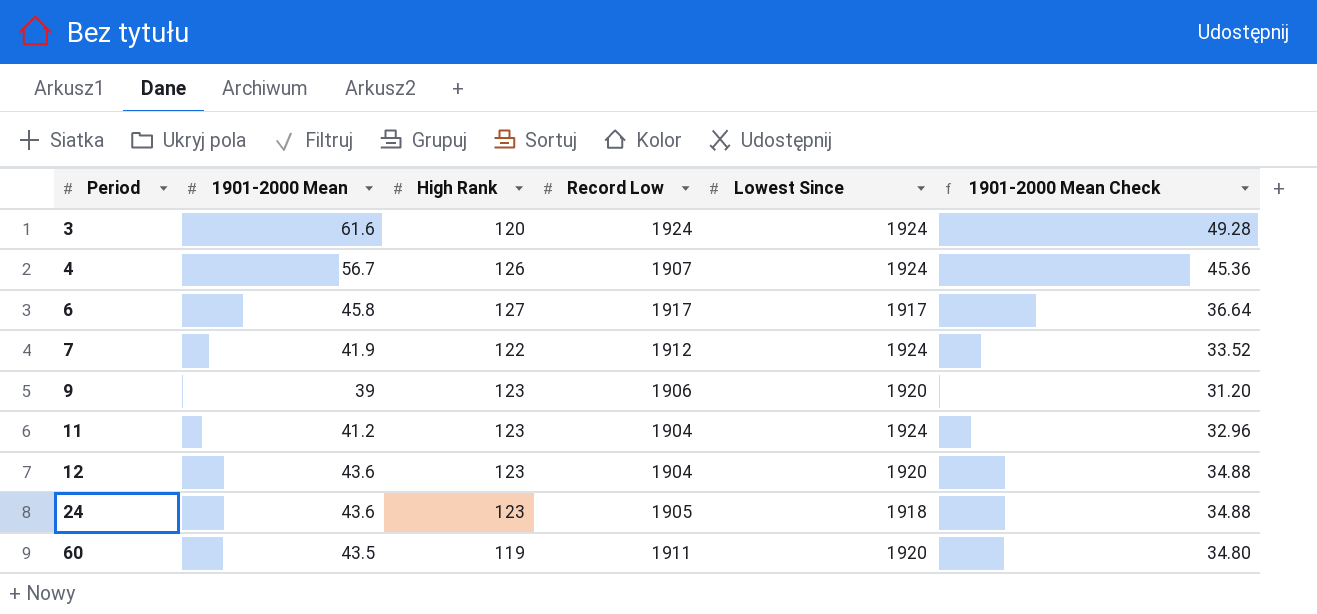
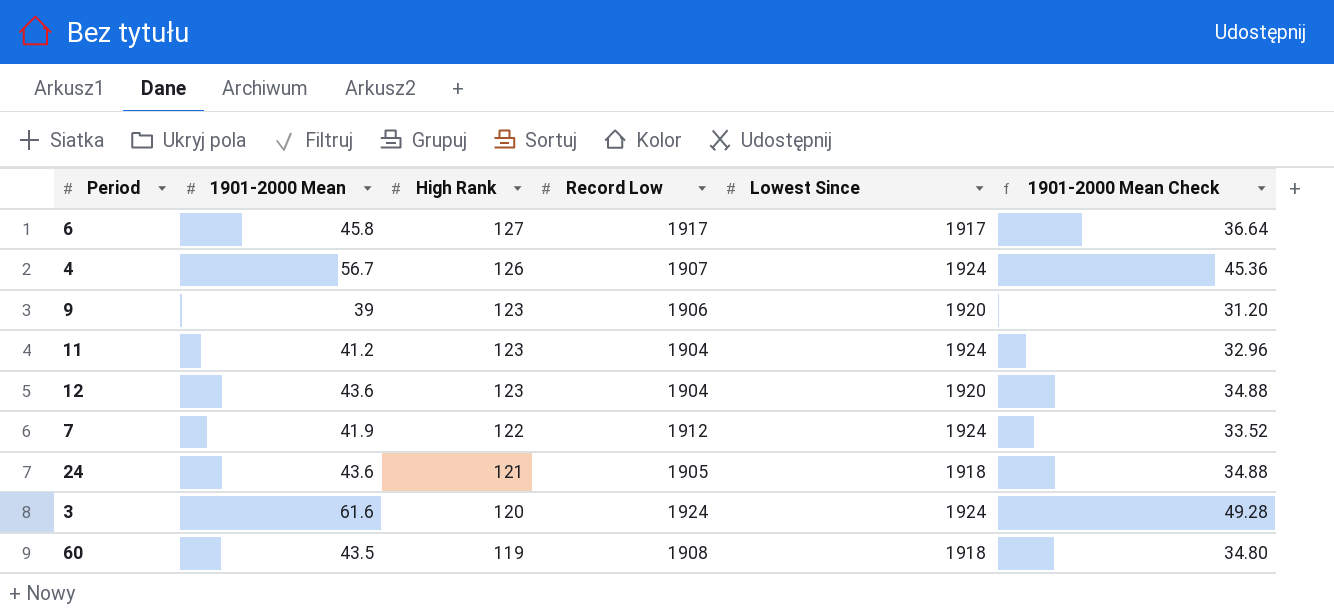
row order: Period ascending -> High Rank descending
24 | High Rank: 123 -> 121
60 | Record Low: 1911 -> 1908
60 | Lowest Since: 1920 -> 1918

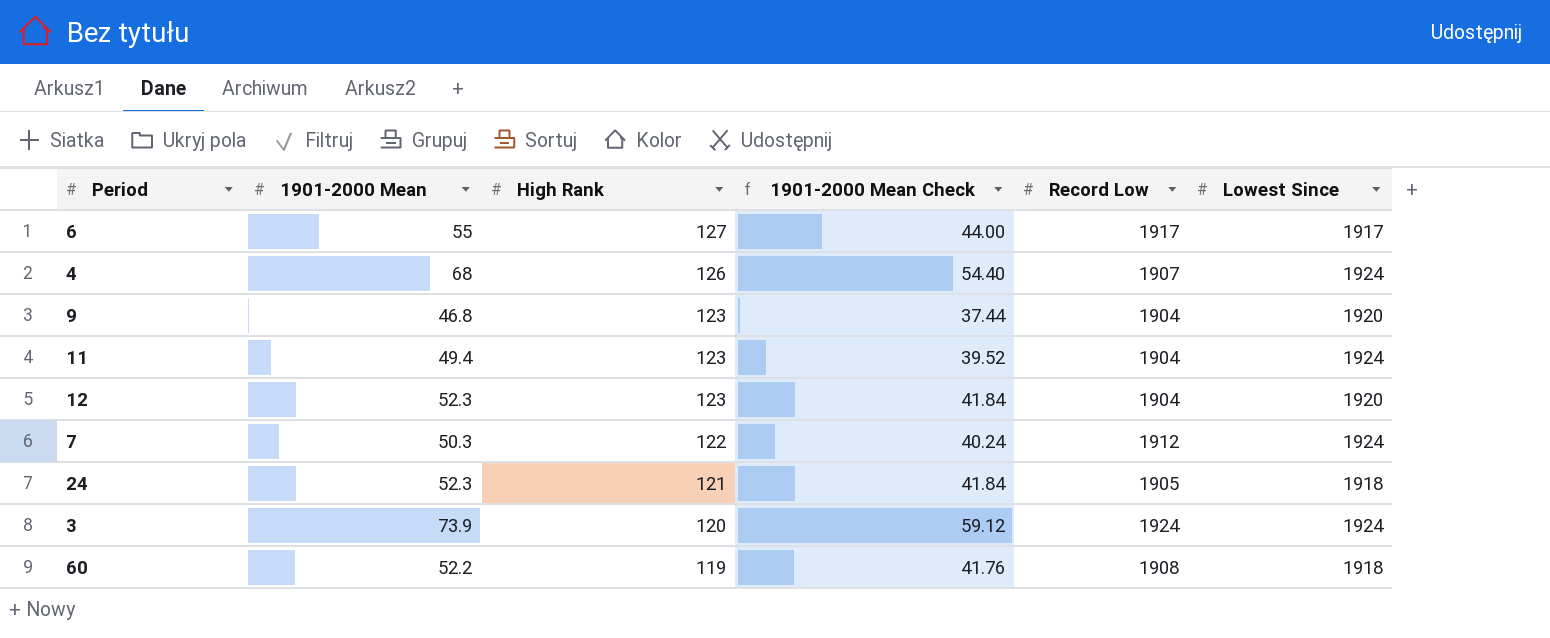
column 1901-2000 Mean Check | position: 6 -> 4
6 | 1901-2000 Mean: 45.8 -> 55
6 | 1901-2000 Mean Check: 36.64 -> 44.00
4 | 1901-2000 Mean: 56.7 -> 68
4 | 1901-2000 Mean Check: 45.36 -> 54.40
9 | 1901-2000 Mean: 39 -> 46.8
9 | 1901-2000 Mean Check: 31.20 -> 37.44
9 | Record Low: 1906 -> 1904
11 | 1901-2000 Mean: 41.2 -> 49.4
11 | 1901-2000 Mean Check: 32.96 -> 39.52
12 | 1901-2000 Mean: 43.6 -> 52.3
12 | 1901-2000 Mean Check: 34.88 -> 41.84
7 | 1901-2000 Mean: 41.9 -> 50.3
7 | 1901-2000 Mean Check: 33.52 -> 40.24
24 | 1901-2000 Mean: 43.6 -> 52.3
24 | 1901-2000 Mean Check: 34.88 -> 41.84
3 | 1901-2000 Mean: 61.6 -> 73.9
3 | 1901-2000 Mean Check: 49.28 -> 59.12
60 | 1901-2000 Mean: 43.5 -> 52.2
60 | 1901-2000 Mean Check: 34.80 -> 41.76

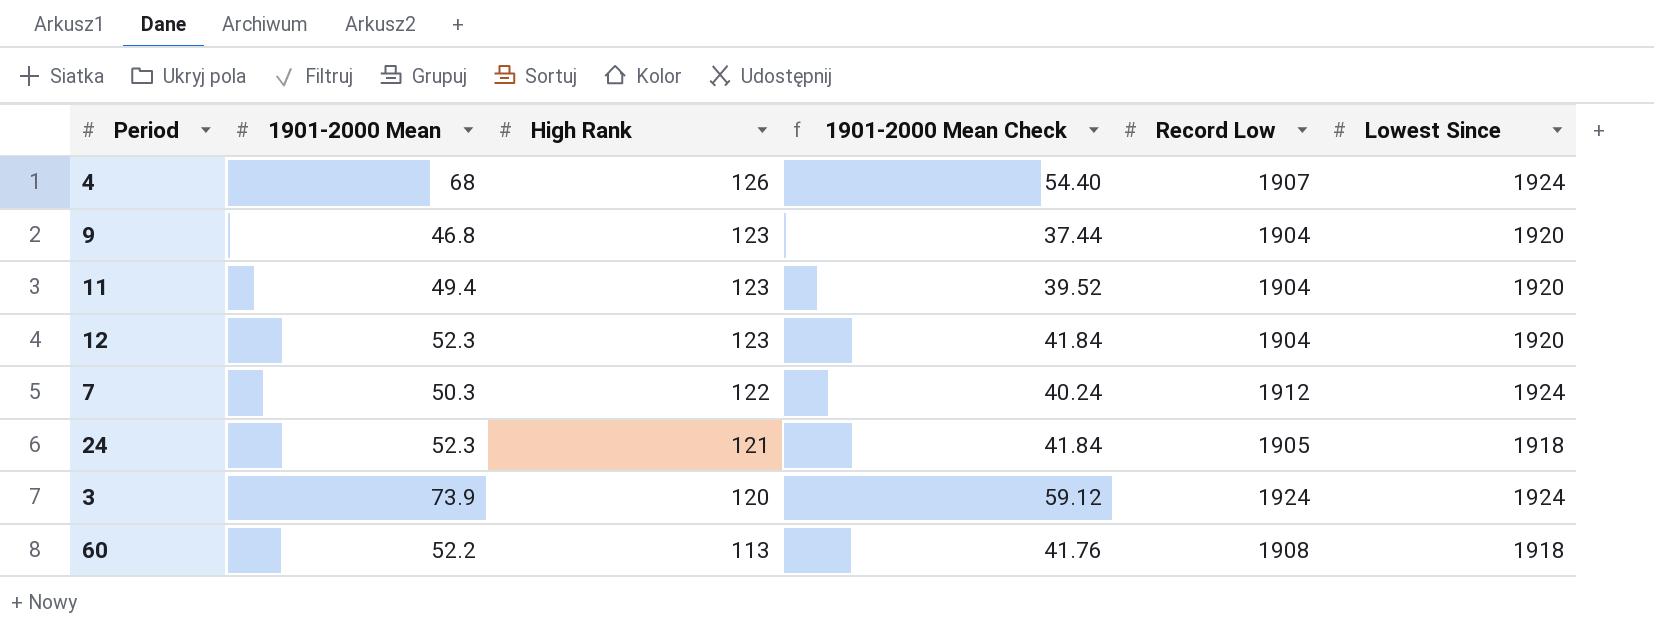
row 6: 55 | 127 | 44.00 | 1917 | 1917 -> none
11 | Lowest Since: 1924 -> 1920
60 | High Rank: 119 -> 113

